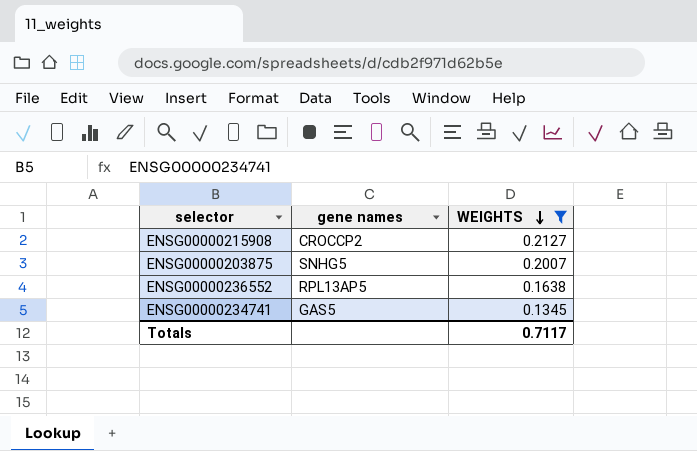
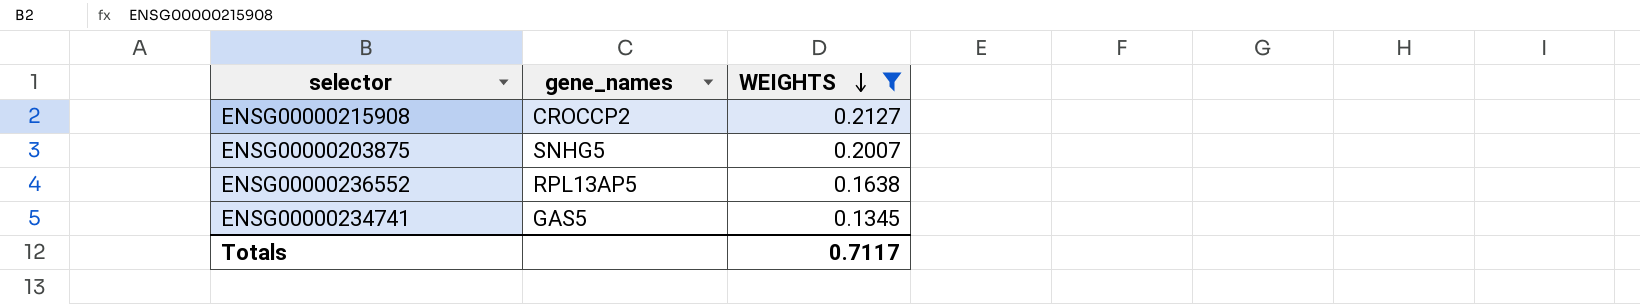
column name: gene names -> gene_names

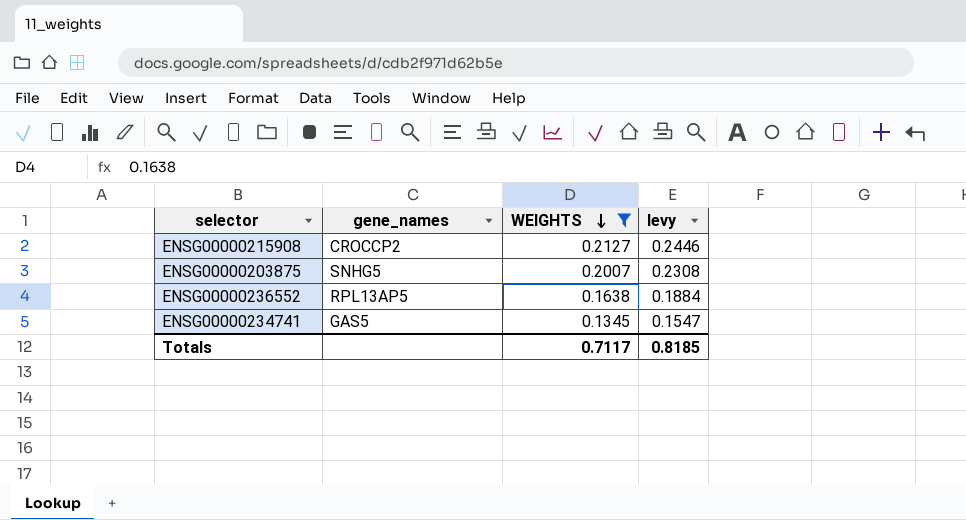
column levy | formula: none -> [WEIGHTS] * 1.15

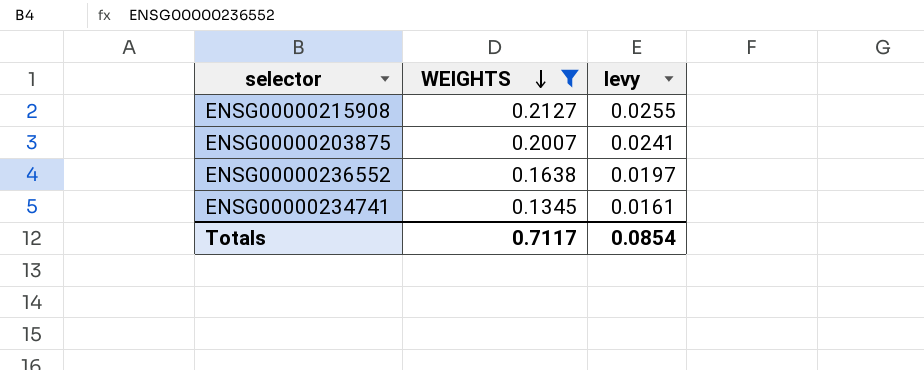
column gene_names | position: 2 -> none
column levy | formula: [WEIGHTS] * 1.15 -> [WEIGHTS] * 0.12
Totals | levy: 0.8185 -> 0.0854

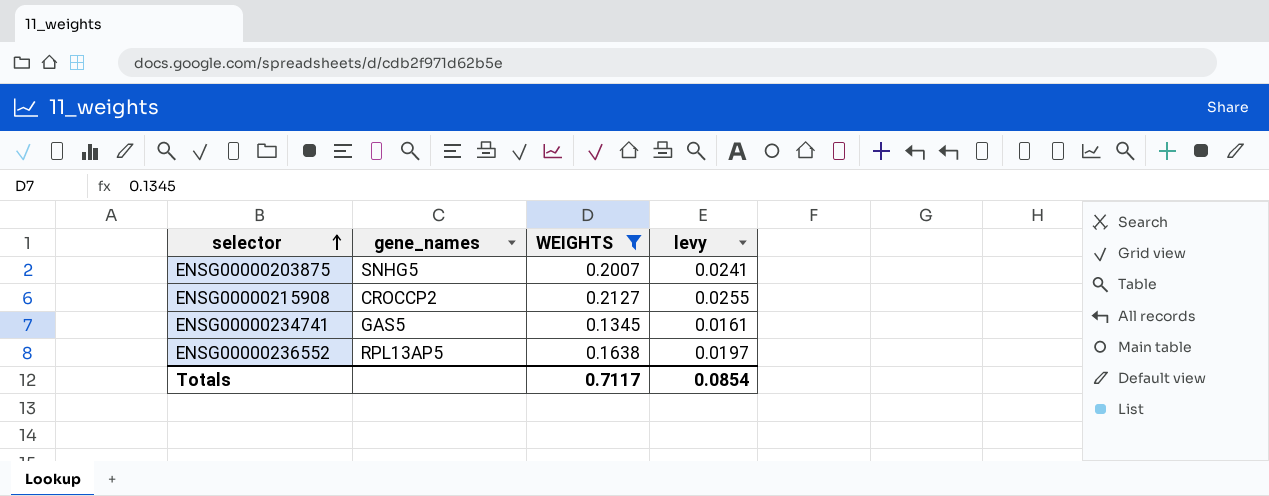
row order: WEIGHTS descending -> selector ascending
column gene_names | position: none -> 2

